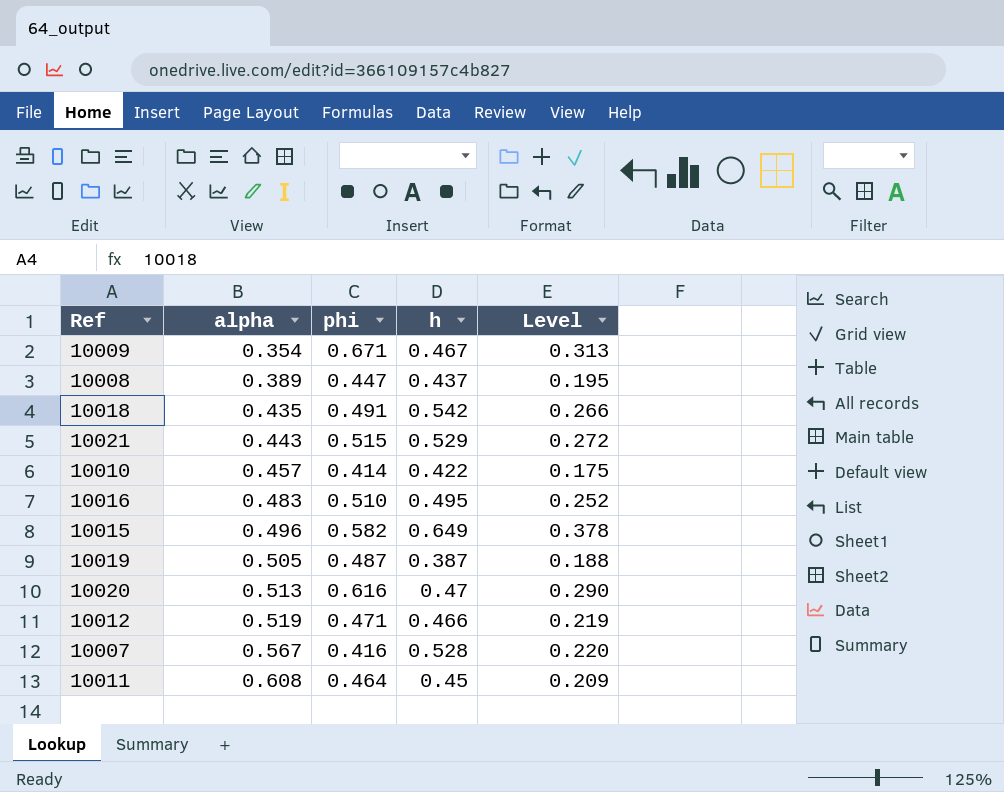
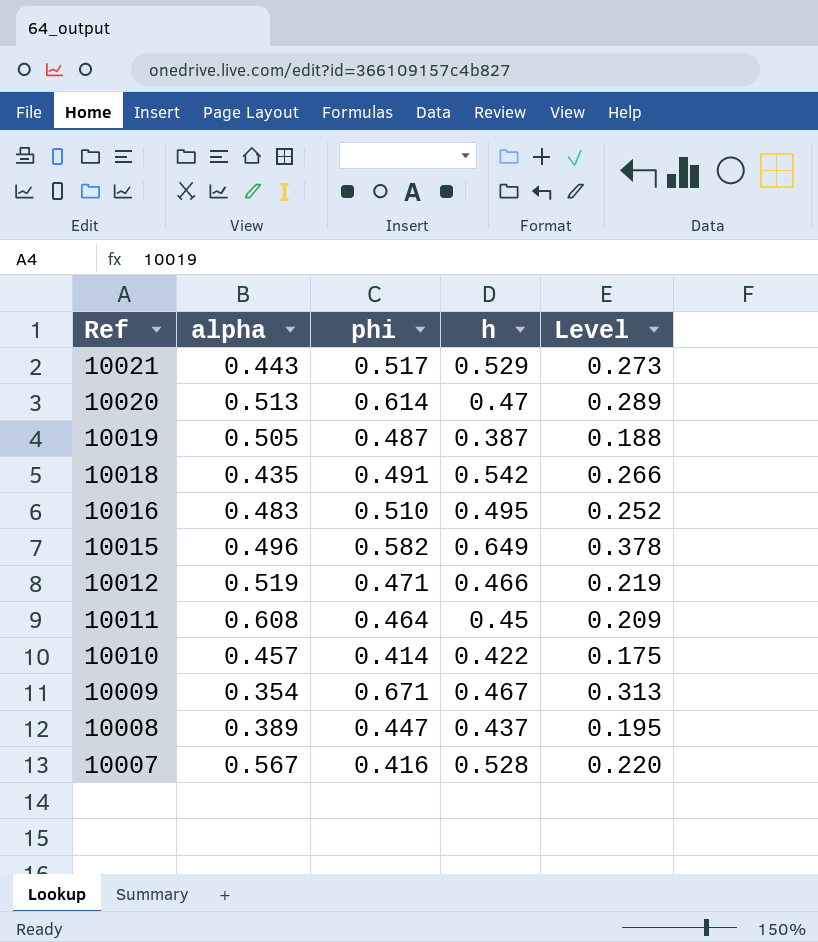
row order: alpha ascending -> Ref descending
10021 | phi: 0.515 -> 0.517
10021 | Level: 0.272 -> 0.273
10020 | phi: 0.616 -> 0.614
10020 | Level: 0.290 -> 0.289

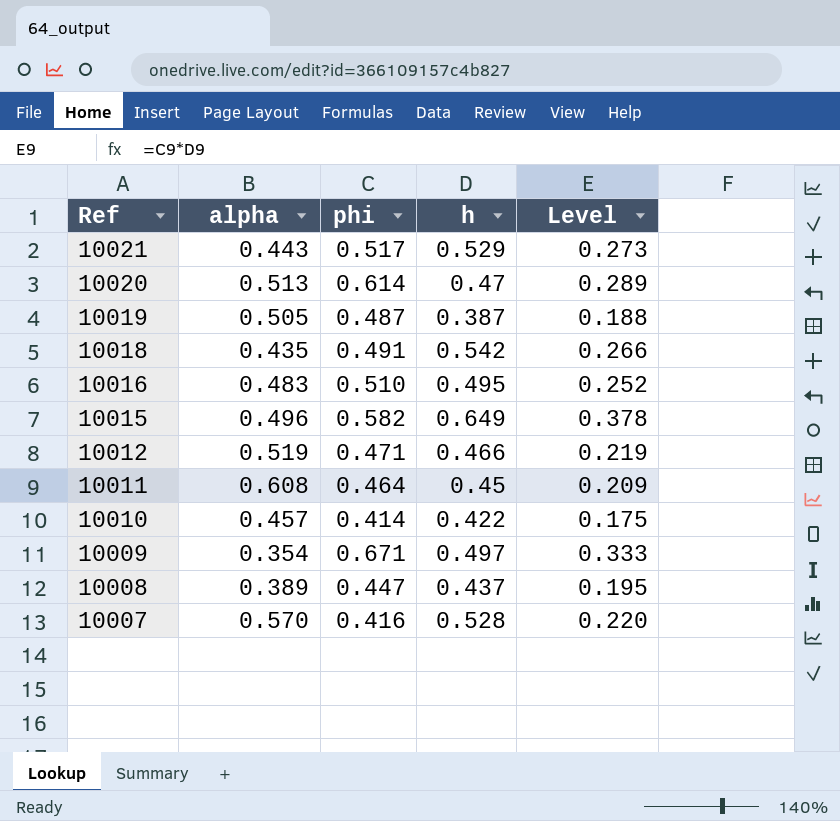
10009 | h: 0.467 -> 0.497
10009 | Level: 0.313 -> 0.333
10007 | alpha: 0.567 -> 0.570

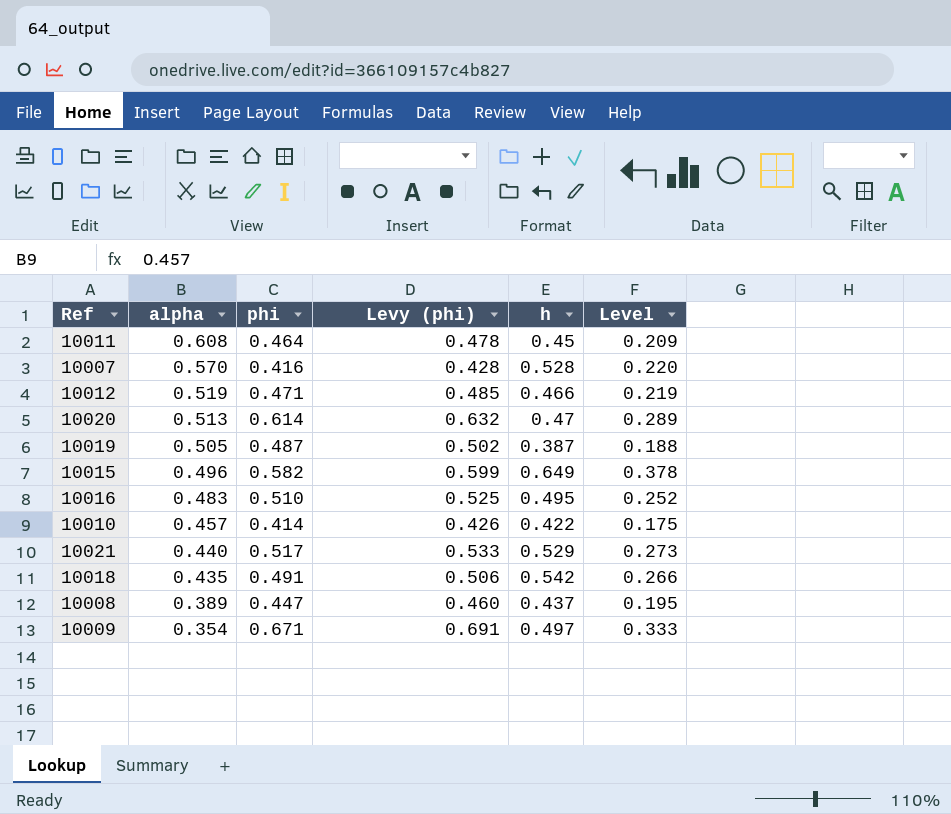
row order: Ref descending -> alpha descending
column Levy (phi) | formula: none -> [phi] * 1.03
10021 | alpha: 0.443 -> 0.440

